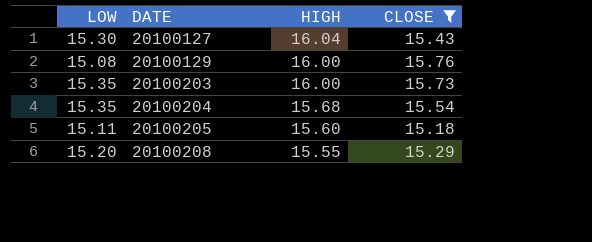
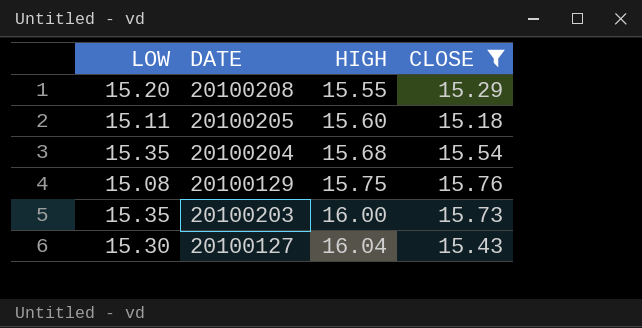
row order: DATE ascending -> HIGH ascending
20100129 | HIGH: 16.00 -> 15.75

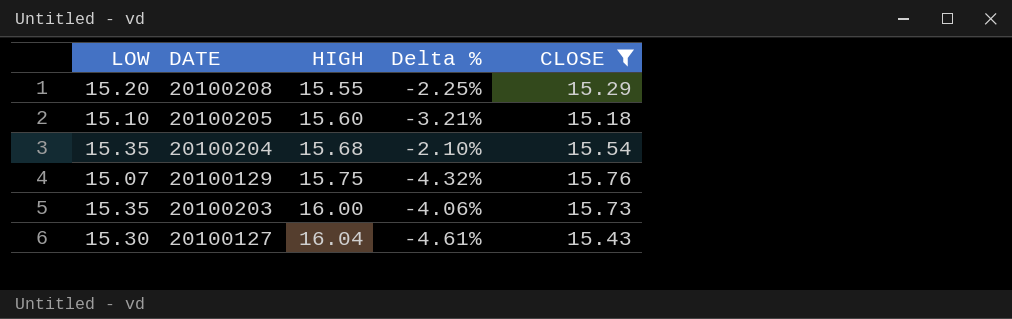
column Delta % | formula: none -> ([LOW] - [HIGH]) / [HIGH]
20100205 | LOW: 15.11 -> 15.10
20100129 | LOW: 15.08 -> 15.07

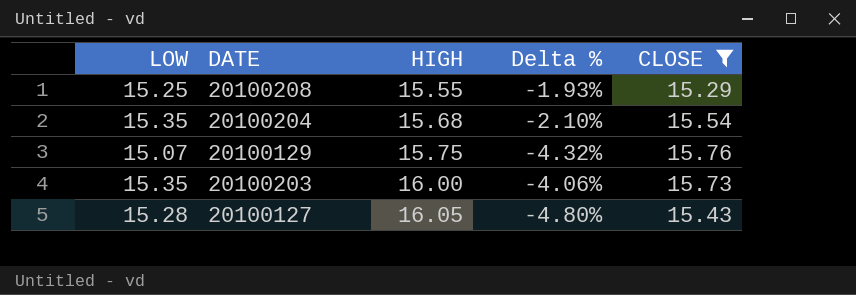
row 20100205: 15.10 | 15.60 | -3.21% | 15.18 -> none
20100208 | LOW: 15.20 -> 15.25
20100208 | Delta %: -2.25% -> -1.93%
20100127 | LOW: 15.30 -> 15.28
20100127 | HIGH: 16.04 -> 16.05
20100127 | Delta %: -4.61% -> -4.80%

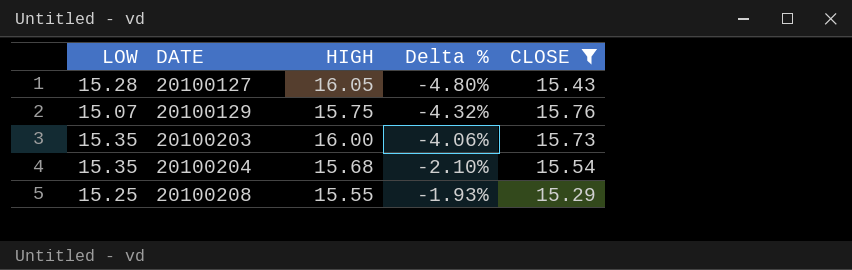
row order: HIGH ascending -> DATE ascending

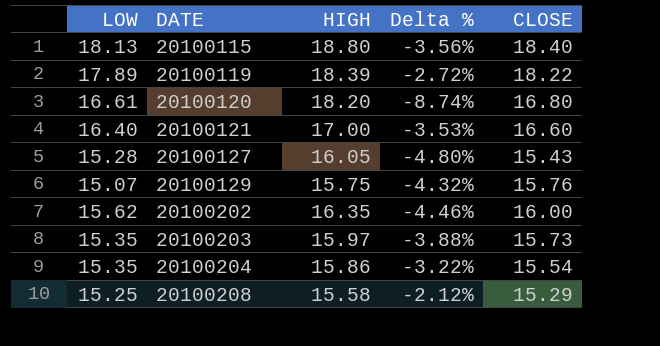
filter: CLOSE <= 15.76 -> none
20100203 | HIGH: 16.00 -> 15.97
20100203 | Delta %: -4.06% -> -3.88%
20100204 | HIGH: 15.68 -> 15.86
20100204 | Delta %: -2.10% -> -3.22%
20100208 | HIGH: 15.55 -> 15.58
20100208 | Delta %: -1.93% -> -2.12%

